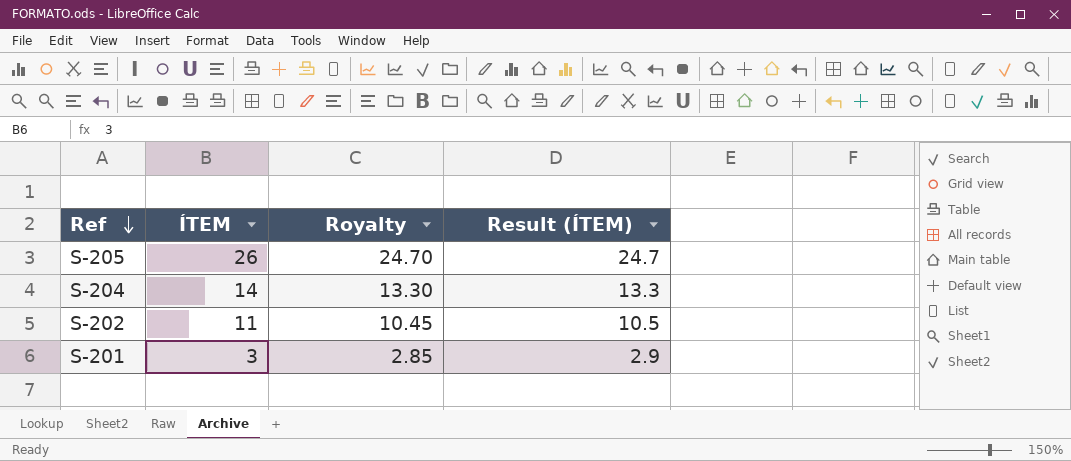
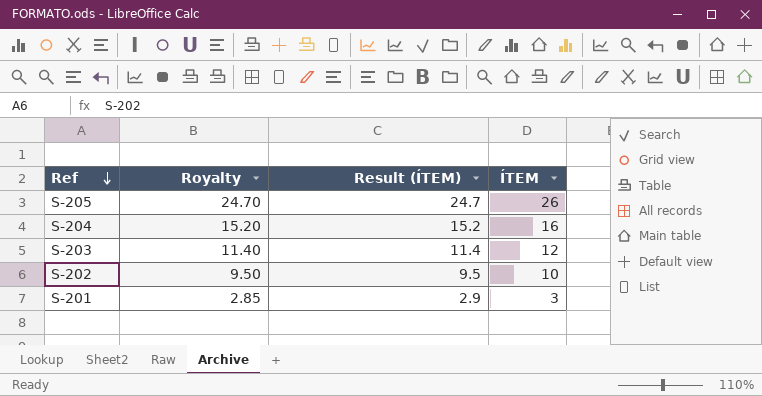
column ÍTEM | position: 2 -> 4
S-204 | Royalty: 13.30 -> 15.20
S-204 | Result (ÍTEM): 13.3 -> 15.2
S-204 | ÍTEM: 14 -> 16
row S-203: none -> 11.40 | 11.4 | 12
S-202 | Royalty: 10.45 -> 9.50
S-202 | Result (ÍTEM): 10.5 -> 9.5
S-202 | ÍTEM: 11 -> 10

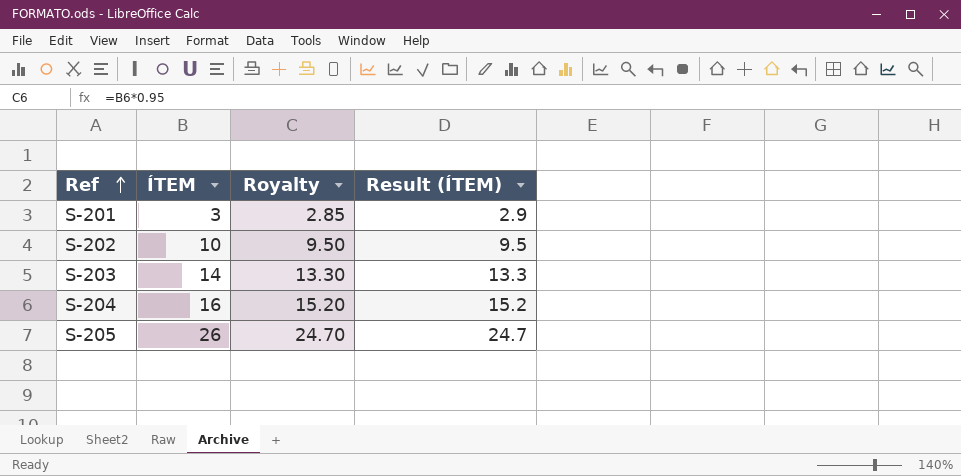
row order: Ref descending -> Ref ascending
column ÍTEM | position: 4 -> 2
S-203 | ÍTEM: 12 -> 14
S-203 | Royalty: 11.40 -> 13.30
S-203 | Result (ÍTEM): 11.4 -> 13.3

